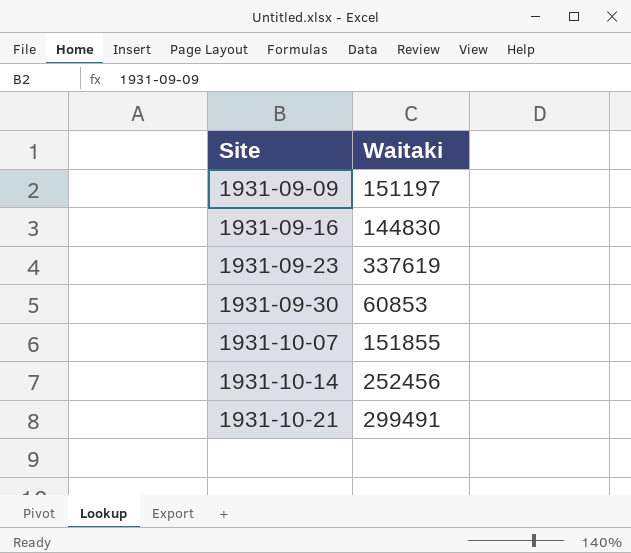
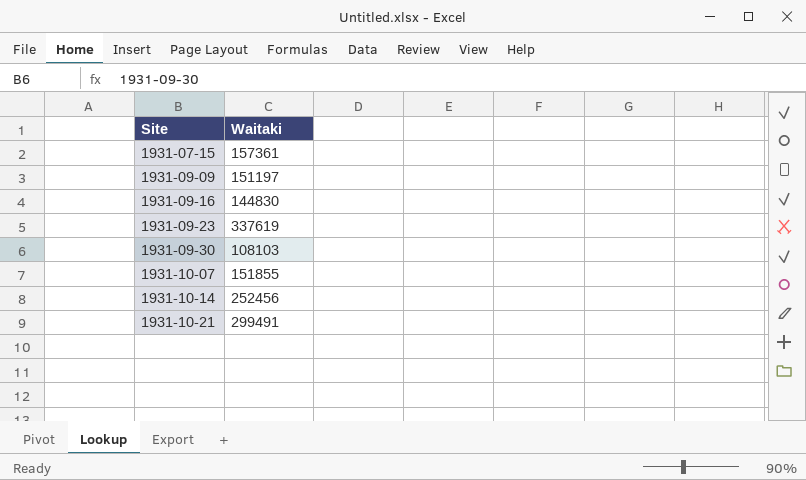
row 1931-07-15: none -> 157361
1931-09-30 | Waitaki: 60853 -> 108103

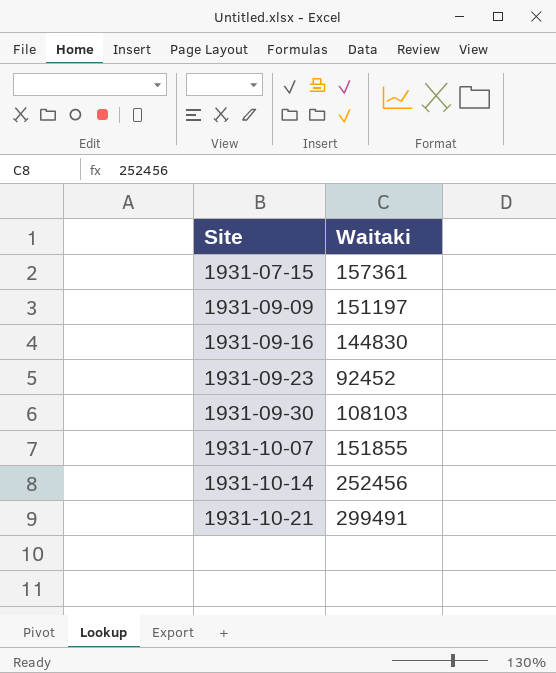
1931-09-23 | Waitaki: 337619 -> 92452

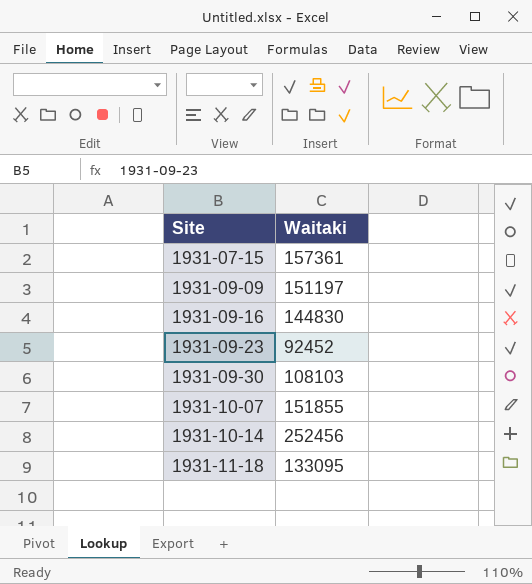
row 1931-10-21: 299491 -> none
row 1931-11-18: none -> 133095

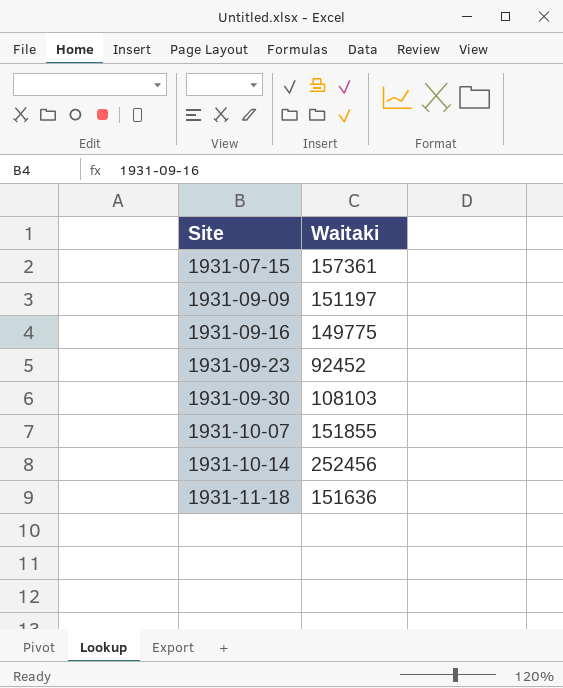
1931-09-16 | Waitaki: 144830 -> 149775
1931-11-18 | Waitaki: 133095 -> 151636

